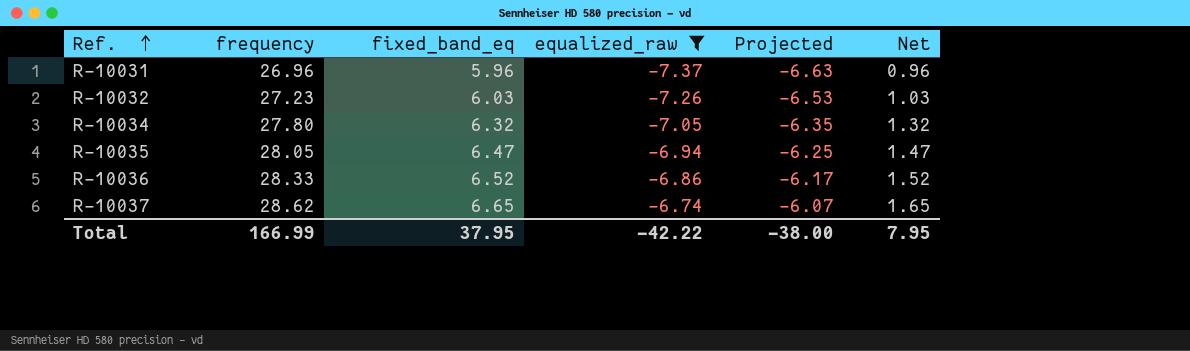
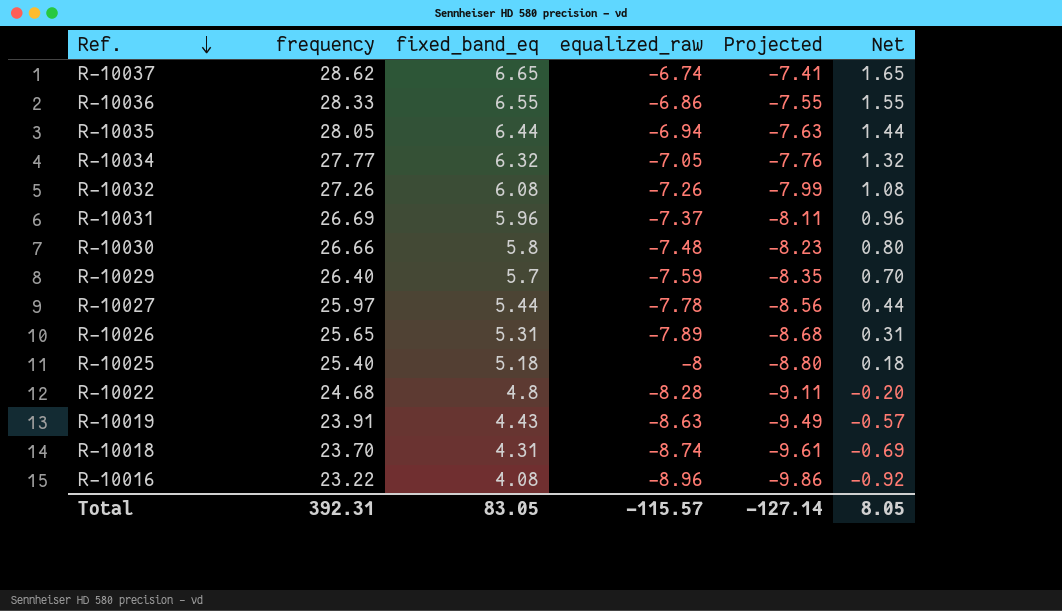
filter: equalized_raw >= -7.37 -> none
row order: Ref. ascending -> Ref. descending
column Projected | formula: [equalized_raw] * 0.9 -> [equalized_raw] * 1.1
R-10036 | fixed_band_eq: 6.52 -> 6.55
R-10036 | Net: 1.52 -> 1.55
R-10035 | fixed_band_eq: 6.47 -> 6.44
R-10035 | Net: 1.47 -> 1.44
R-10034 | frequency: 27.80 -> 27.77
R-10032 | frequency: 27.23 -> 27.26
R-10032 | fixed_band_eq: 6.03 -> 6.08
R-10032 | Net: 1.03 -> 1.08
R-10031 | frequency: 26.96 -> 26.69
Total | frequency: 166.99 -> 392.31
Total | fixed_band_eq: 37.95 -> 83.05
Total | equalized_raw: -42.22 -> -115.57
Total | Projected: -38.00 -> -127.14
Total | Net: 7.95 -> 8.05

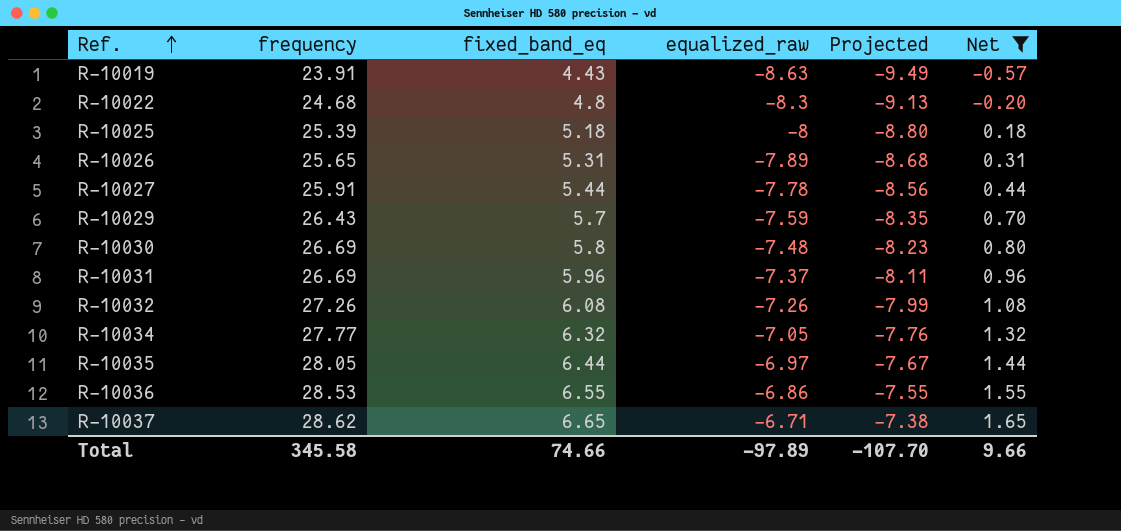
filter: none -> Net >= -0.57
row order: Ref. descending -> Ref. ascending
R-10022 | equalized_raw: -8.28 -> -8.3
R-10022 | Projected: -9.11 -> -9.13
R-10025 | frequency: 25.40 -> 25.39
R-10027 | frequency: 25.97 -> 25.91
R-10029 | frequency: 26.40 -> 26.43
R-10030 | frequency: 26.66 -> 26.69
R-10035 | equalized_raw: -6.94 -> -6.97
R-10035 | Projected: -7.63 -> -7.67
R-10036 | frequency: 28.33 -> 28.53
R-10037 | equalized_raw: -6.74 -> -6.71
R-10037 | Projected: -7.41 -> -7.38
Total | frequency: 392.31 -> 345.58
Total | fixed_band_eq: 83.05 -> 74.66
Total | equalized_raw: -115.57 -> -97.89
Total | Projected: -127.14 -> -107.70
Total | Net: 8.05 -> 9.66

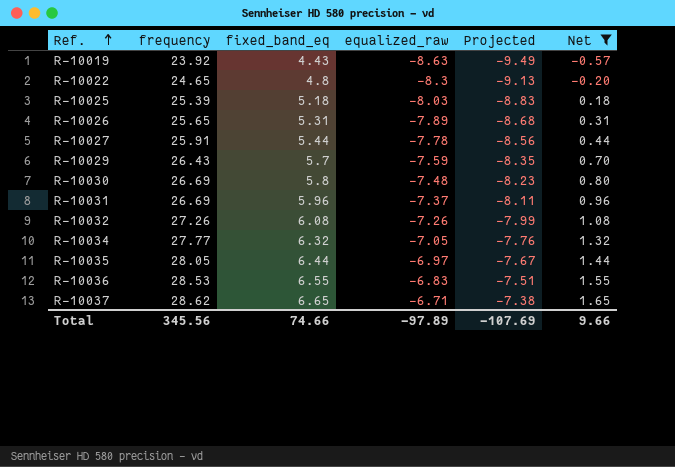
R-10019 | frequency: 23.91 -> 23.92
R-10022 | frequency: 24.68 -> 24.65
R-10025 | equalized_raw: -8 -> -8.03
R-10025 | Projected: -8.80 -> -8.83
R-10036 | equalized_raw: -6.86 -> -6.83
R-10036 | Projected: -7.55 -> -7.51
Total | frequency: 345.58 -> 345.56
Total | Projected: -107.70 -> -107.69

